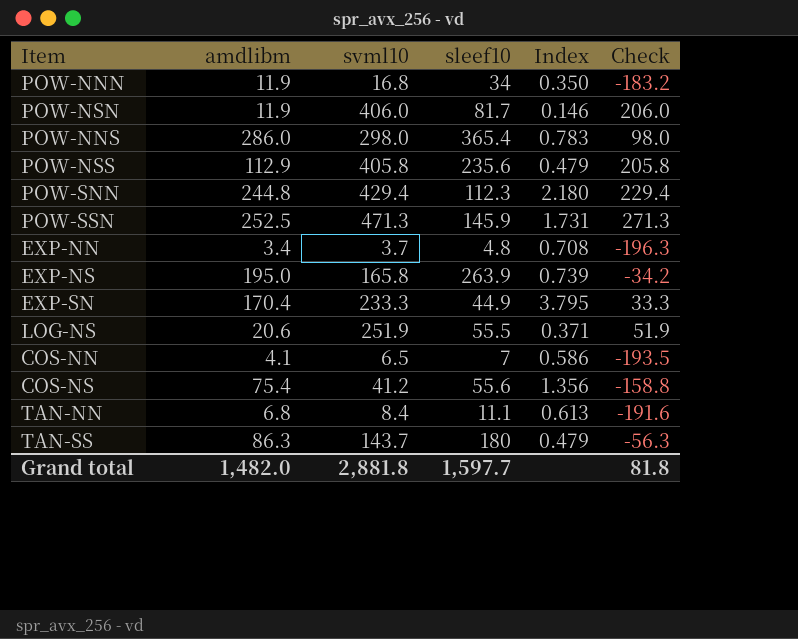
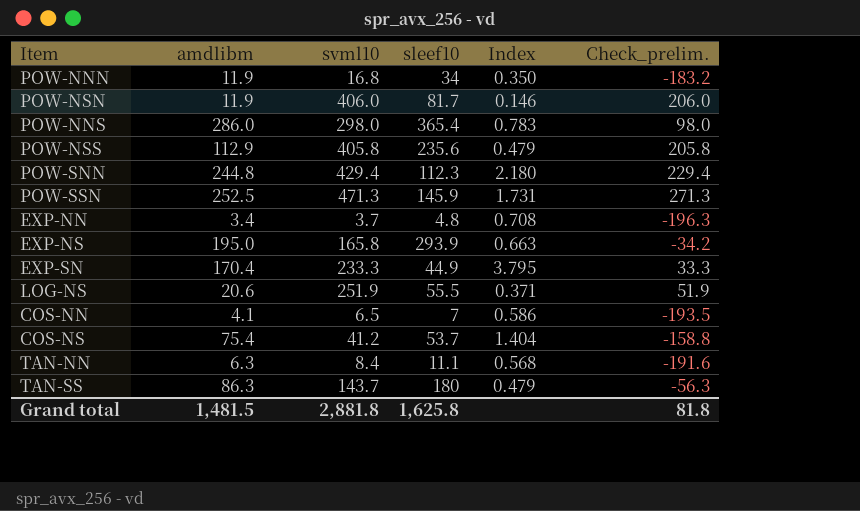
column name: Check -> Check_prelim.
EXP-NS | sleef10: 263.9 -> 293.9
EXP-NS | Index: 0.739 -> 0.663
COS-NS | sleef10: 55.6 -> 53.7
COS-NS | Index: 1.356 -> 1.404
TAN-NN | amdlibm: 6.8 -> 6.3
TAN-NN | Index: 0.613 -> 0.568
Grand total | amdlibm: 1,482.0 -> 1,481.5
Grand total | sleef10: 1,597.7 -> 1,625.8

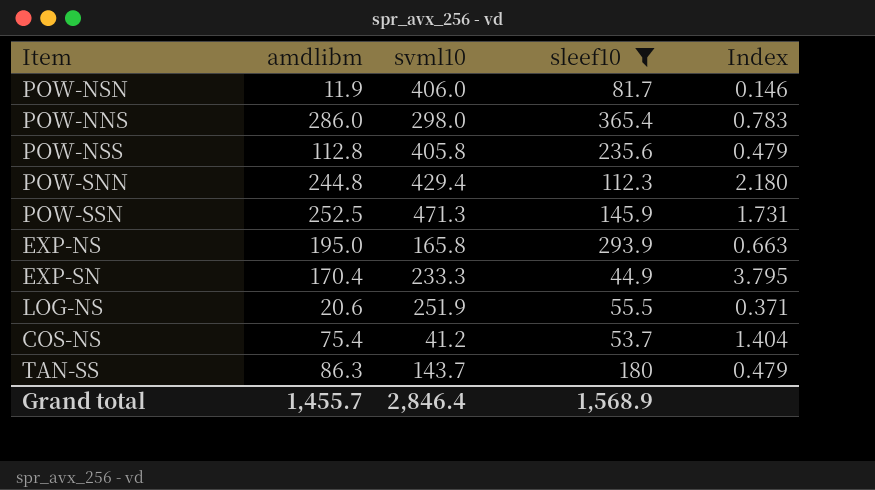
filter: none -> sleef10 >= 44.9
column Check_prelim. | formula: [svml10] - 200 -> none
POW-NSS | amdlibm: 112.9 -> 112.8
Grand total | amdlibm: 1,481.5 -> 1,455.7
Grand total | svml10: 2,881.8 -> 2,846.4
Grand total | sleef10: 1,625.8 -> 1,568.9

